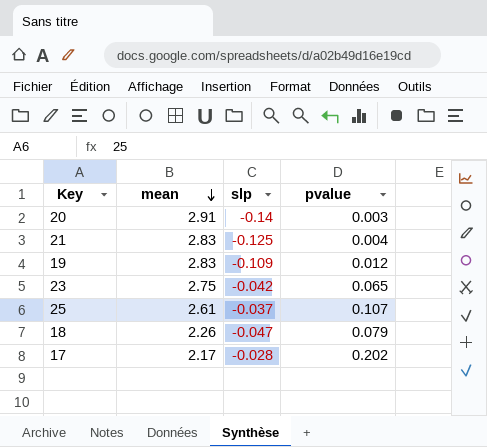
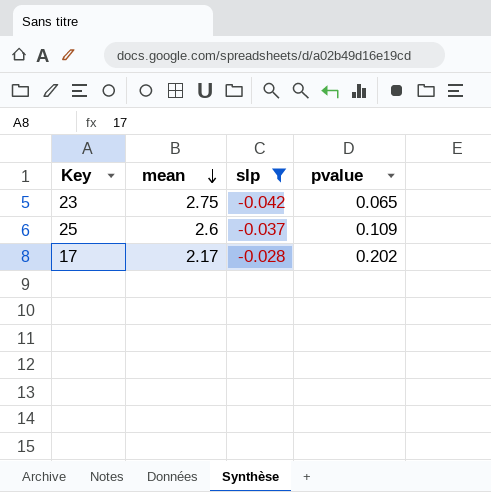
filter: none -> slp >= -0.042
25 | mean: 2.61 -> 2.6
25 | pvalue: 0.107 -> 0.109

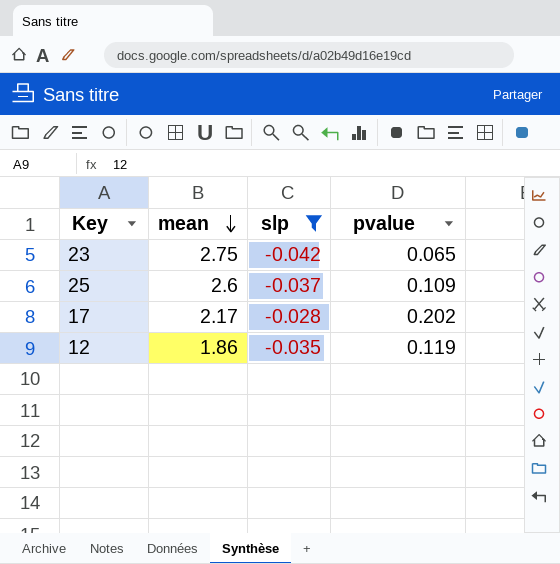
row 12: none -> 1.86 | -0.035 | 0.119

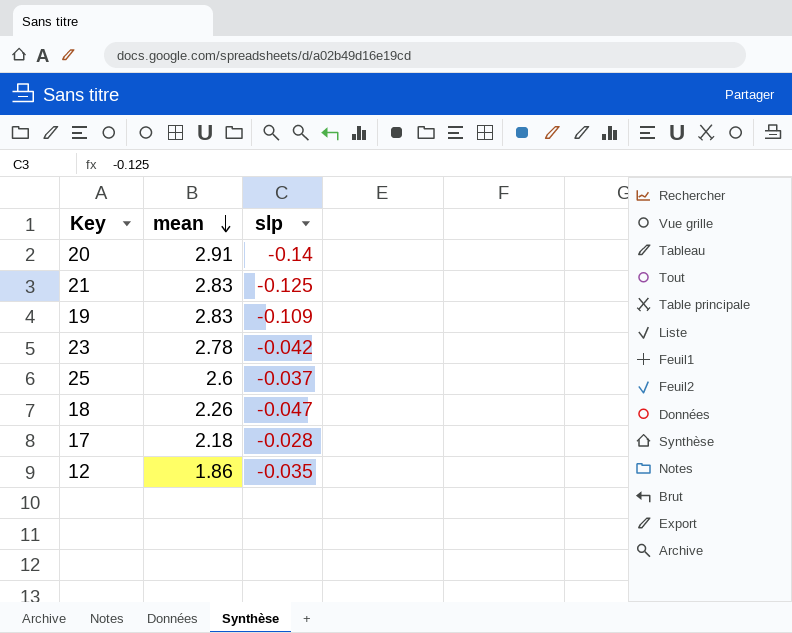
filter: slp >= -0.042 -> none
column pvalue | position: 4 -> none
23 | mean: 2.75 -> 2.78
17 | mean: 2.17 -> 2.18

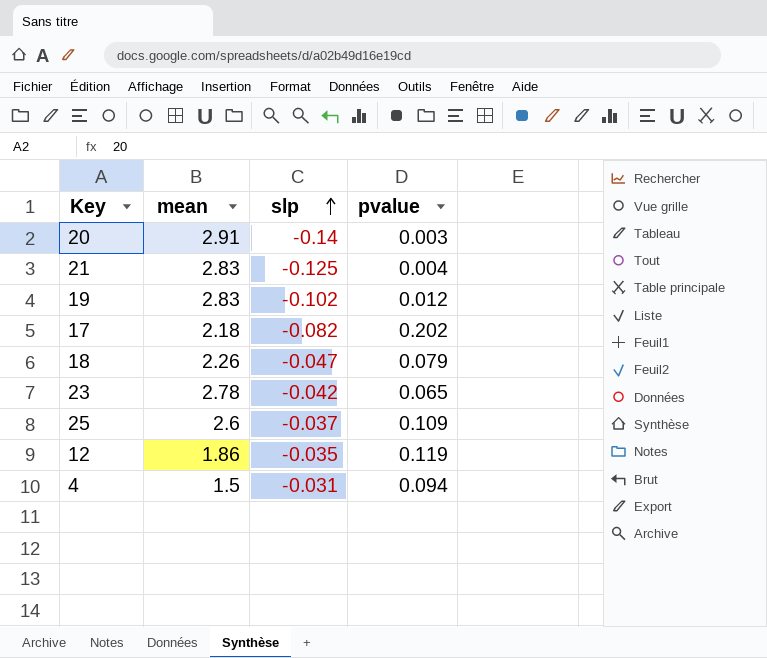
row order: mean descending -> slp ascending
column pvalue | position: none -> 4
19 | slp: -0.109 -> -0.102
17 | slp: -0.028 -> -0.082
row 4: none -> 1.5 | -0.031 | 0.094

